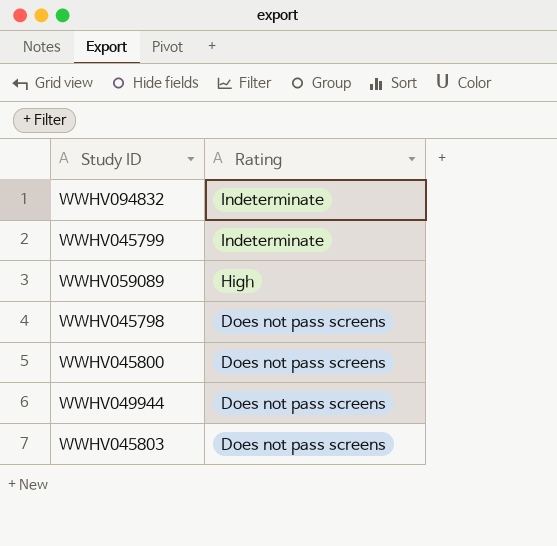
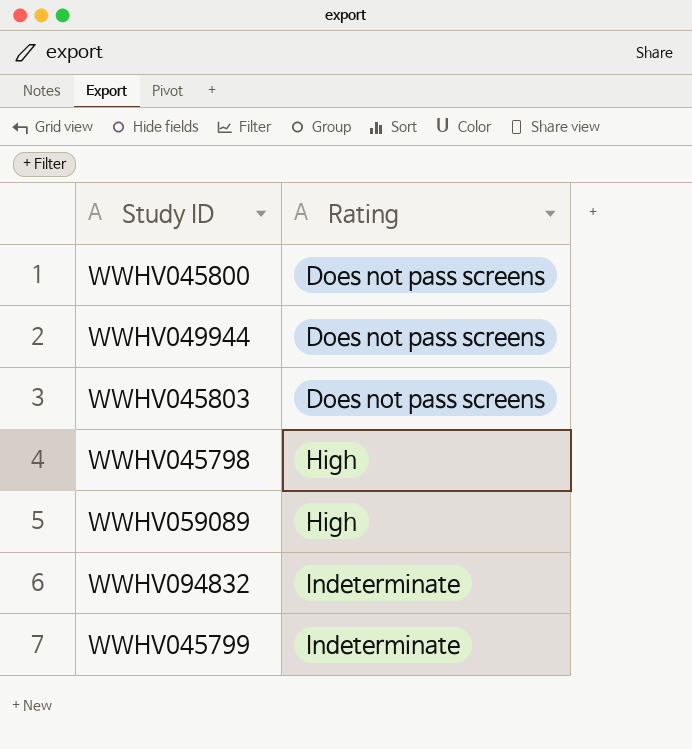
row order: Rating descending -> Rating ascending
WWHV045798 | Rating: Does not pass screens -> High

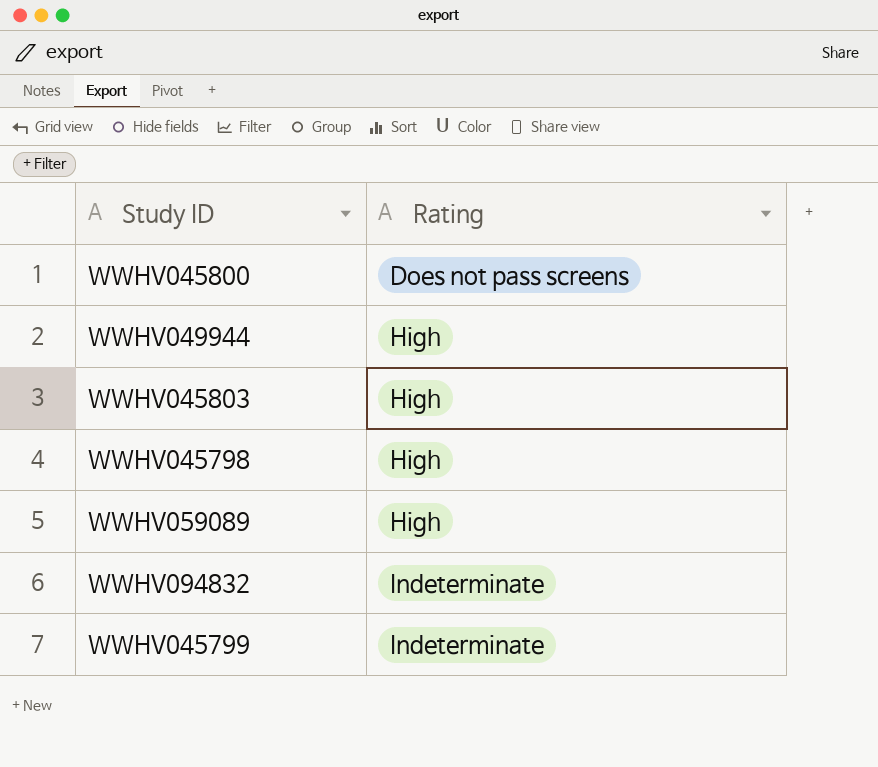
WWHV049944 | Rating: Does not pass screens -> High
WWHV045803 | Rating: Does not pass screens -> High

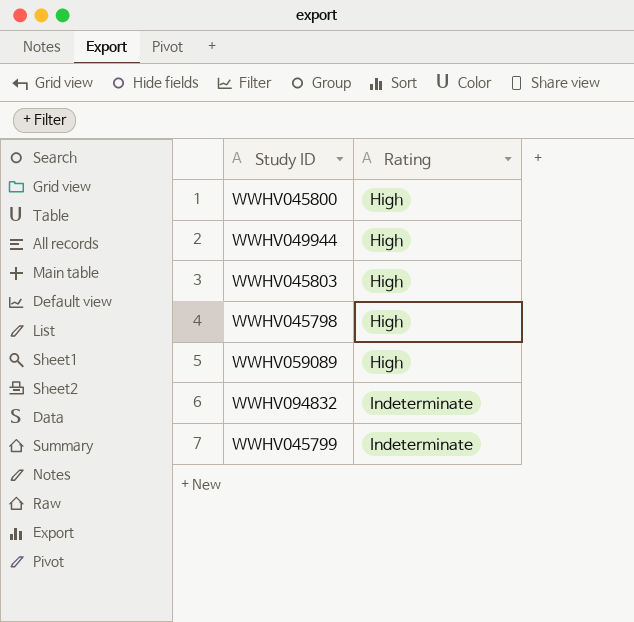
WWHV045800 | Rating: Does not pass screens -> High

